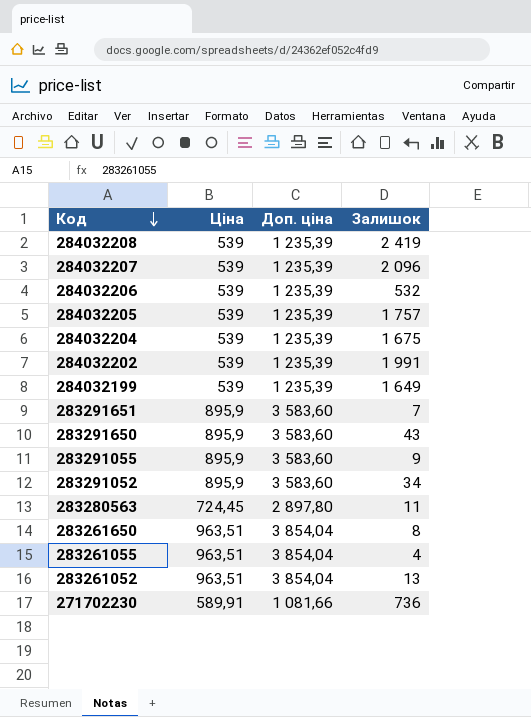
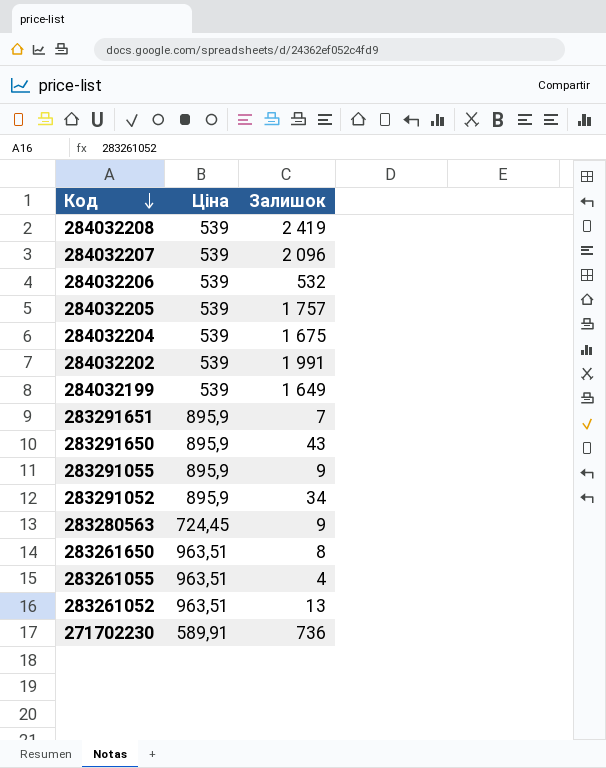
column Доп. ціна | position: 3 -> none
283280563 | Залишок: 11 -> 9

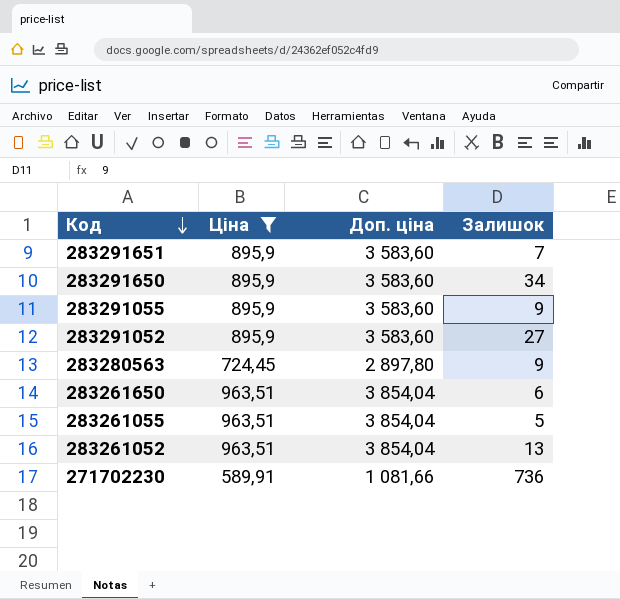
filter: none -> Ціна != 539
column Доп. ціна | position: none -> 3
283291650 | Залишок: 43 -> 34
283291052 | Залишок: 34 -> 27
283261650 | Залишок: 8 -> 6
283261055 | Залишок: 4 -> 5

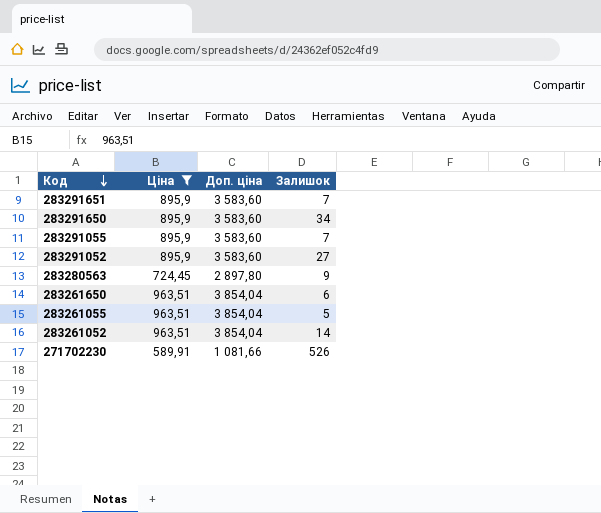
283291055 | Залишок: 9 -> 7
283261052 | Залишок: 13 -> 14
271702230 | Залишок: 736 -> 526

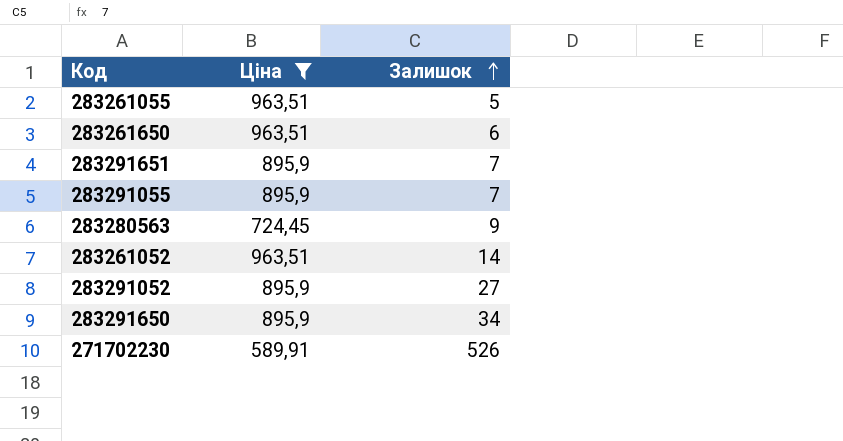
row order: Код descending -> Залишок ascending
column Доп. ціна | position: 3 -> none

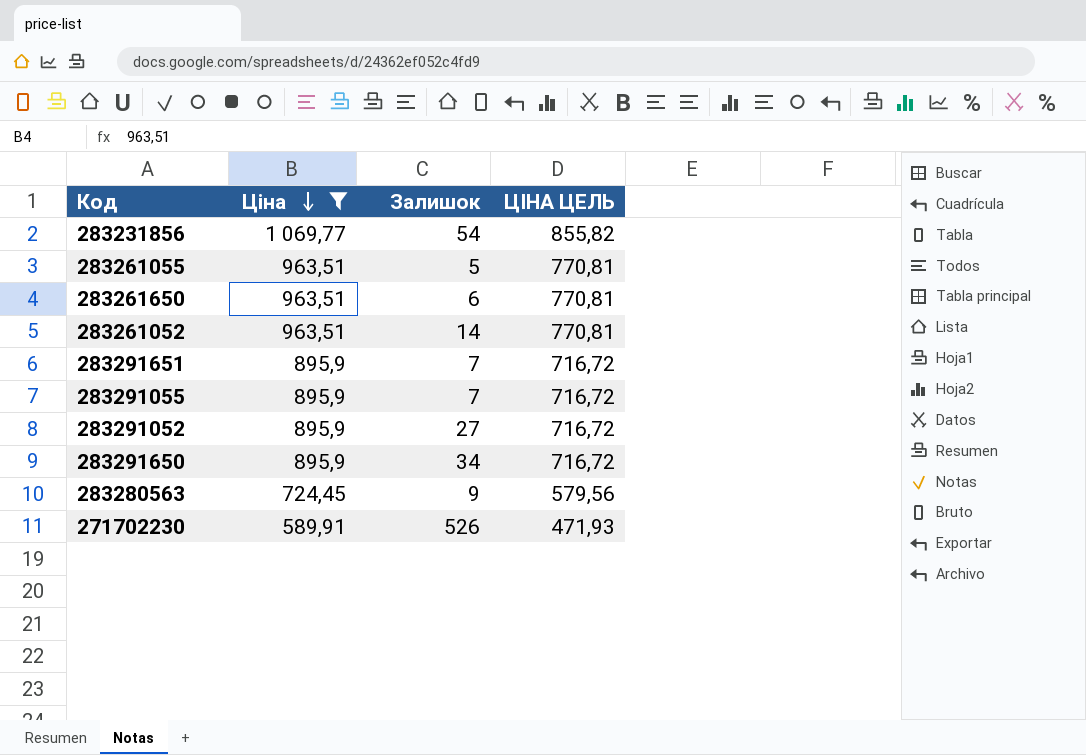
row order: Залишок ascending -> Ціна descending
column ЦІНА ЦЕЛЬ | formula: none -> [Ціна] * 0,8
row 283231856: none -> 1 069,77 | 54 | 855,82

